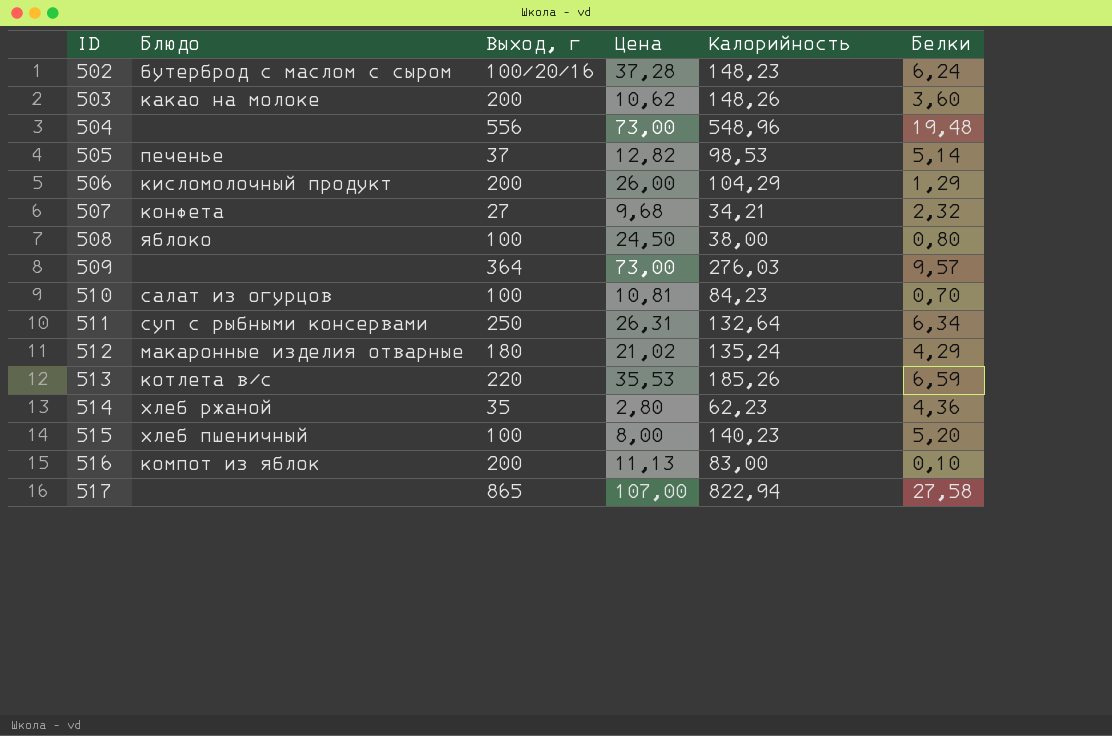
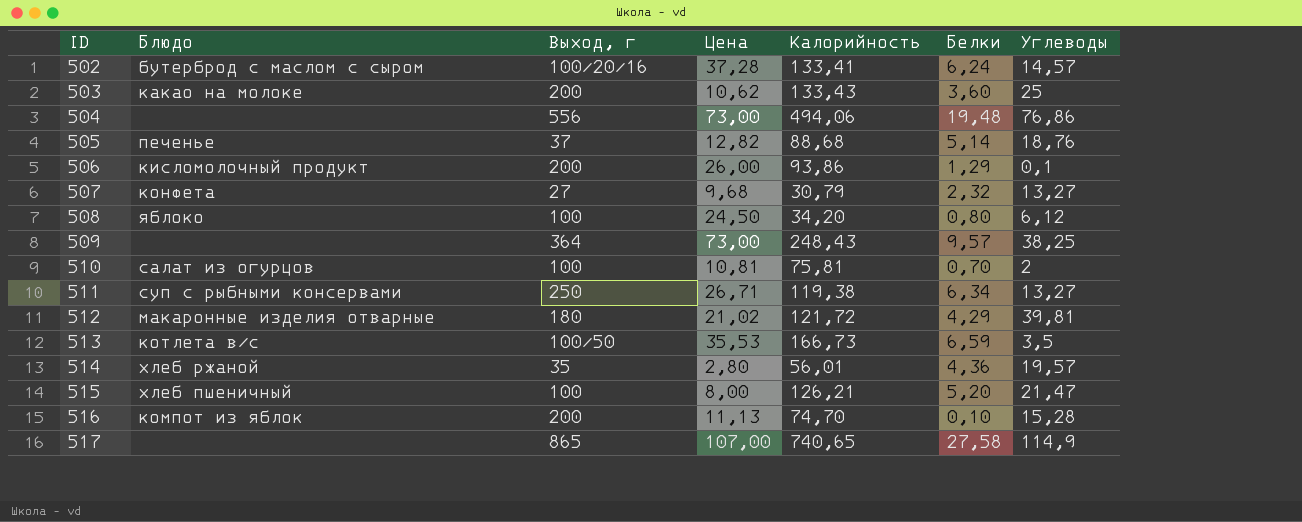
column Углеводы | position: none -> 7
502 | Калорийность: 148,23 -> 133,41
503 | Калорийность: 148,26 -> 133,43
504 | Калорийность: 548,96 -> 494,06
505 | Калорийность: 98,53 -> 88,68
506 | Калорийность: 104,29 -> 93,86
507 | Калорийность: 34,21 -> 30,79
508 | Калорийность: 38,00 -> 34,20
509 | Калорийность: 276,03 -> 248,43
510 | Калорийность: 84,23 -> 75,81
511 | Цена: 26,31 -> 26,71
511 | Калорийность: 132,64 -> 119,38
512 | Калорийность: 135,24 -> 121,72
513 | Выход, г: 220 -> 100/50
513 | Калорийность: 185,26 -> 166,73
514 | Калорийность: 62,23 -> 56,01
515 | Калорийность: 140,23 -> 126,21
516 | Калорийность: 83,00 -> 74,70
517 | Калорийность: 822,94 -> 740,65

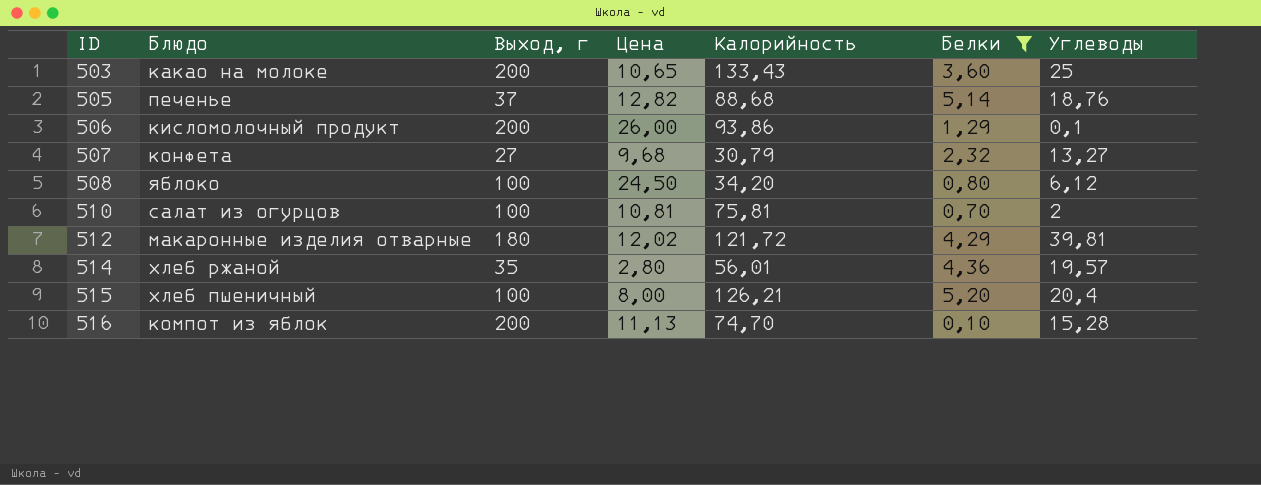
filter: none -> Белки <= 5,20
503 | Цена: 10,62 -> 10,65
512 | Цена: 21,02 -> 12,02
515 | Углеводы: 21,47 -> 20,4

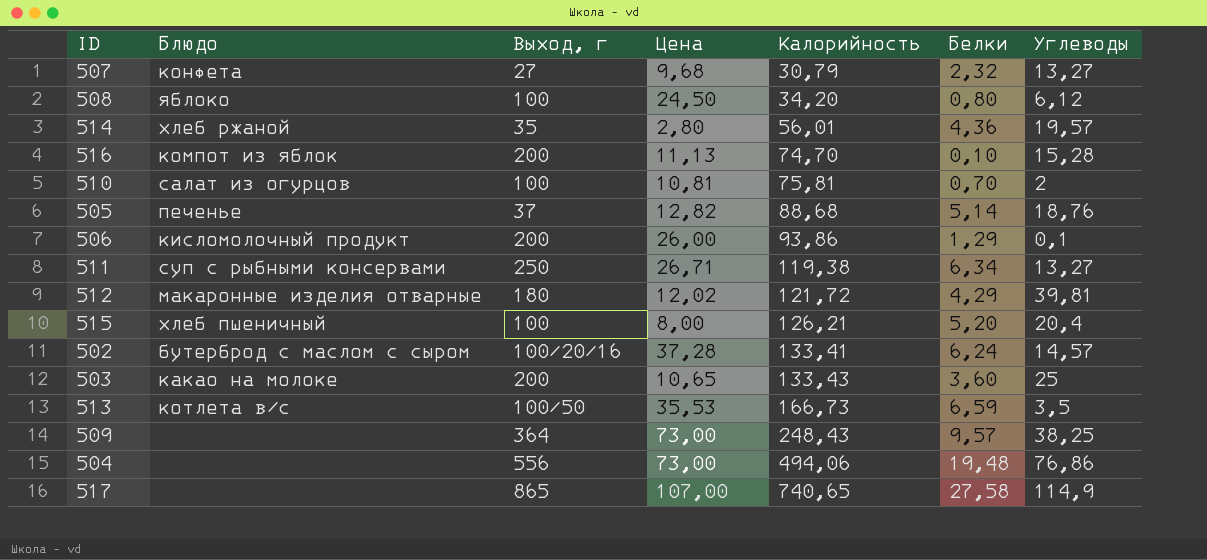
filter: Белки <= 5,20 -> none
row order: ID ascending -> Калорийность ascending

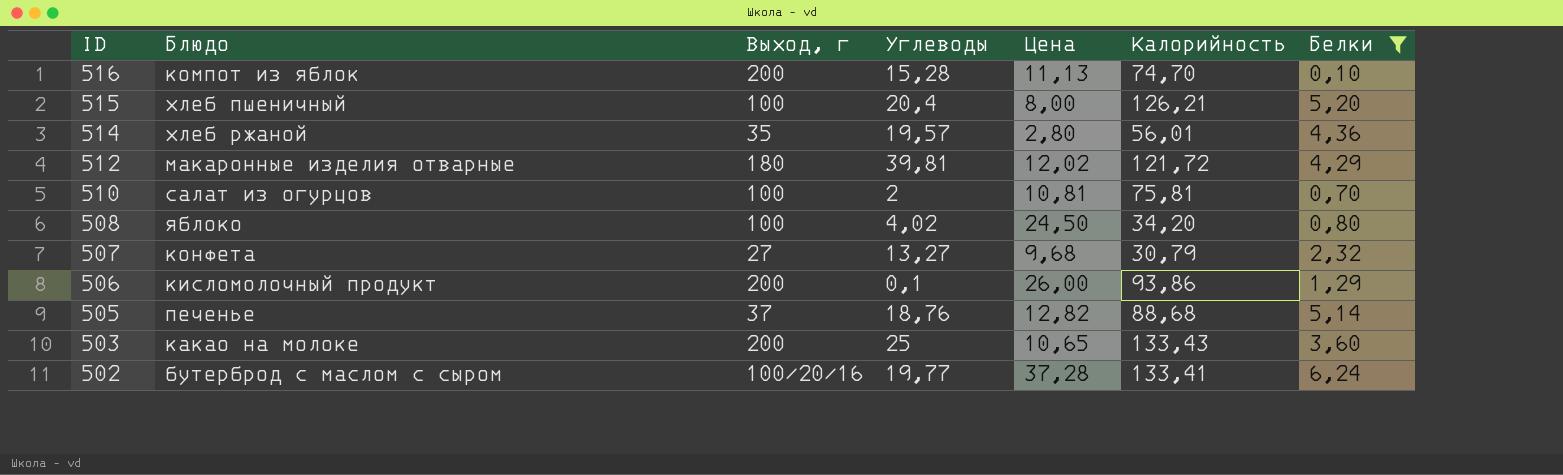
filter: none -> Белки <= 6,24
row order: Калорийность ascending -> ID descending
column Углеводы | position: 7 -> 4
508 | Углеводы: 6,12 -> 4,02
502 | Углеводы: 14,57 -> 19,77

